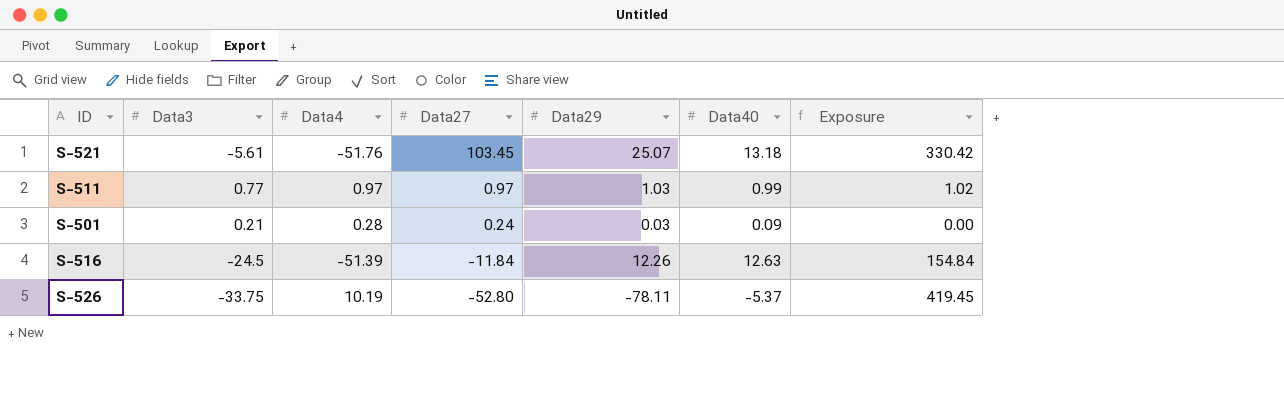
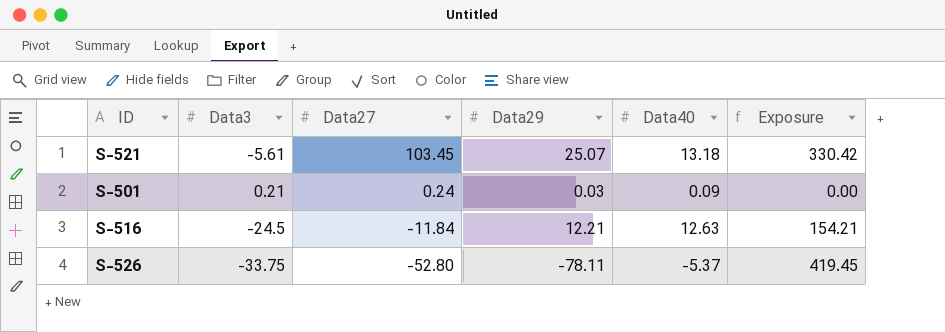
column Data4 | position: 3 -> none
row S-511: 0.77 | 0.97 | 0.97 | 1.03 | 0.99 | 1.02 -> none
S-516 | Data29: 12.26 -> 12.21
S-516 | Exposure: 154.84 -> 154.21

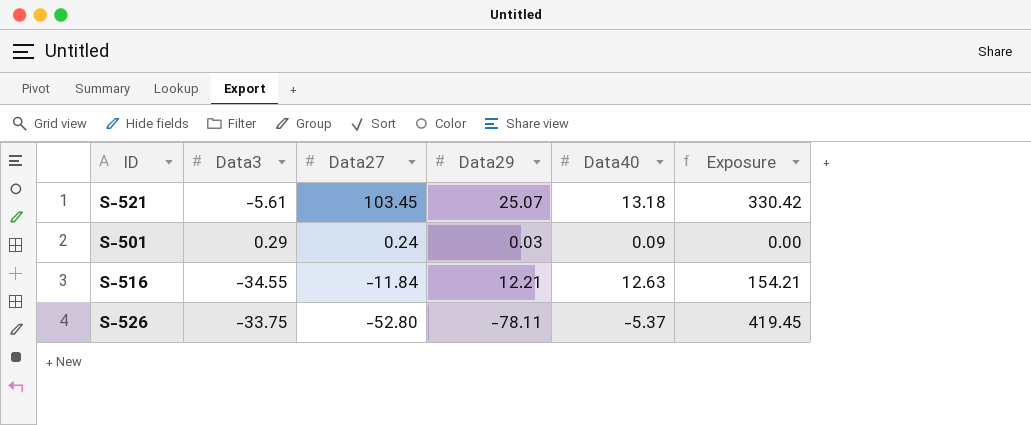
S-501 | Data3: 0.21 -> 0.29
S-516 | Data3: -24.5 -> -34.55

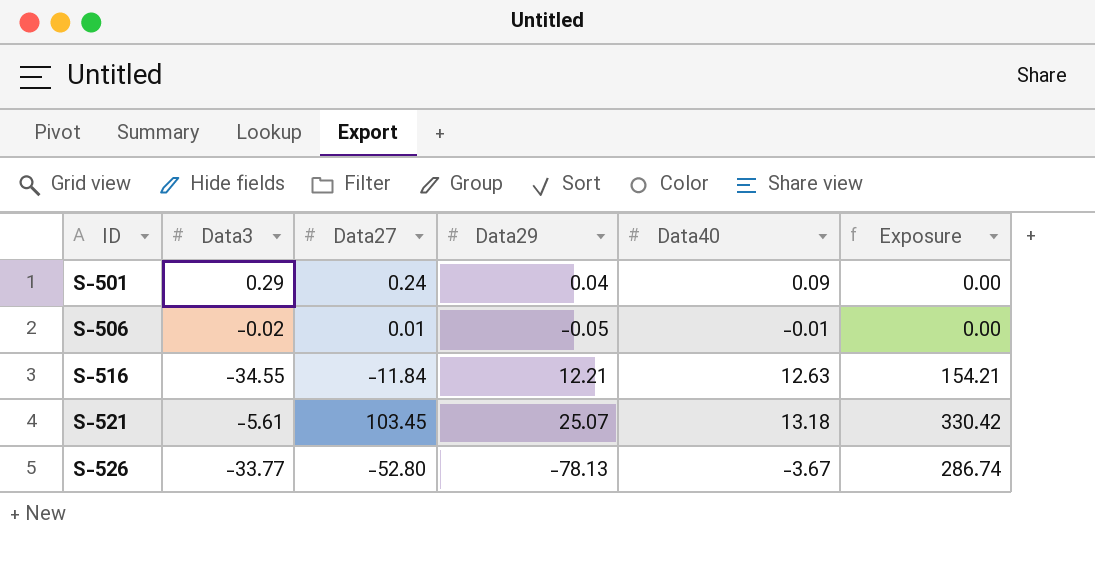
row order: Data27 descending -> ID ascending
S-501 | Data29: 0.03 -> 0.04
row S-506: none -> -0.02 | 0.01 | -0.05 | -0.01 | 0.00
S-526 | Data3: -33.75 -> -33.77
S-526 | Data29: -78.11 -> -78.13
S-526 | Data40: -5.37 -> -3.67
S-526 | Exposure: 419.45 -> 286.74

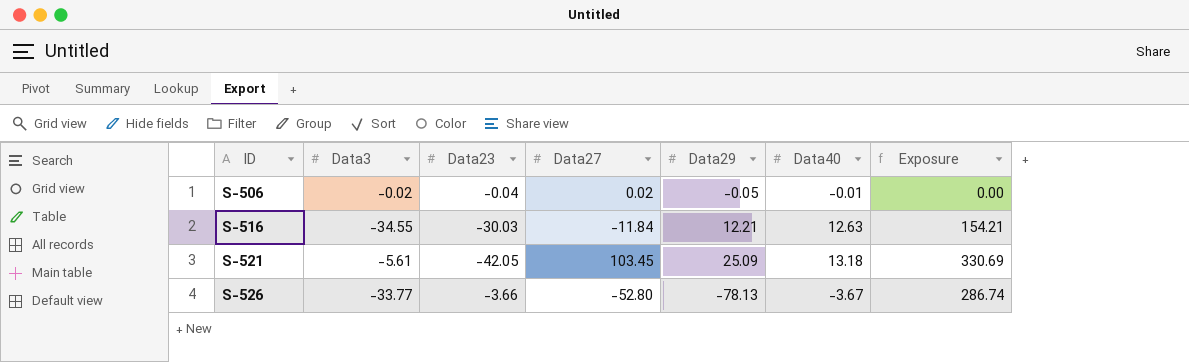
column Data23 | position: none -> 3
row S-501: 0.29 | 0.24 | 0.04 | 0.09 | 0.00 -> none
S-506 | Data27: 0.01 -> 0.02
S-521 | Data29: 25.07 -> 25.09
S-521 | Exposure: 330.42 -> 330.69

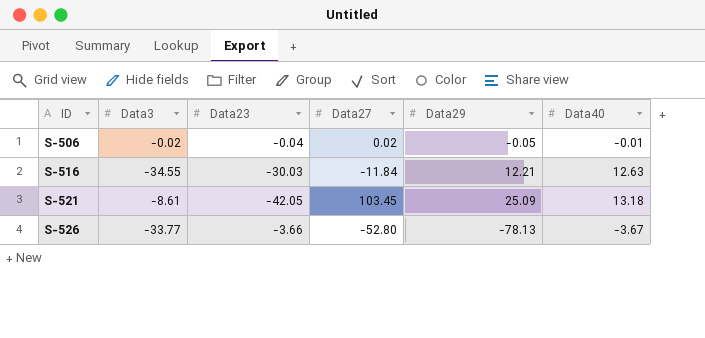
column Exposure | formula: [Data29] * [Data40] -> none
S-521 | Data3: -5.61 -> -8.61

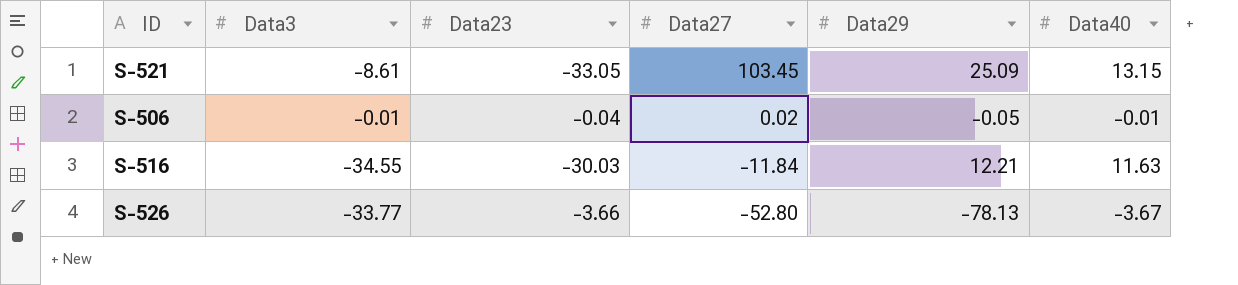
row order: ID ascending -> Data27 descending
S-521 | Data23: -42.05 -> -33.05
S-521 | Data40: 13.18 -> 13.15
S-506 | Data3: -0.02 -> -0.01
S-516 | Data40: 12.63 -> 11.63

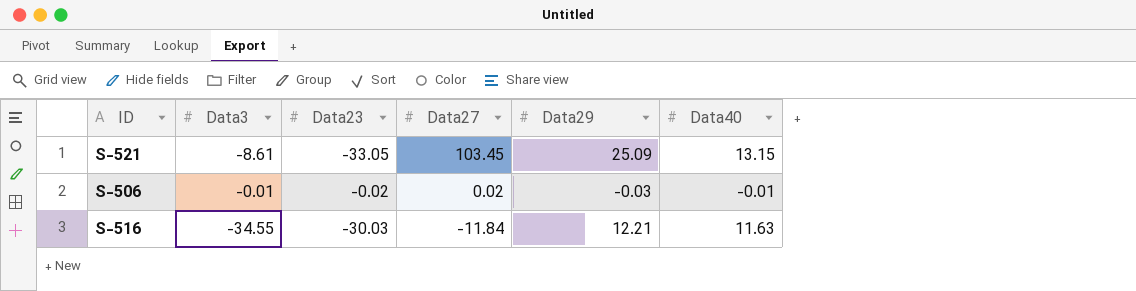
row S-526: -33.77 | -3.66 | -52.80 | -78.13 | -3.67 -> none
S-506 | Data23: -0.04 -> -0.02
S-506 | Data29: -0.05 -> -0.03

